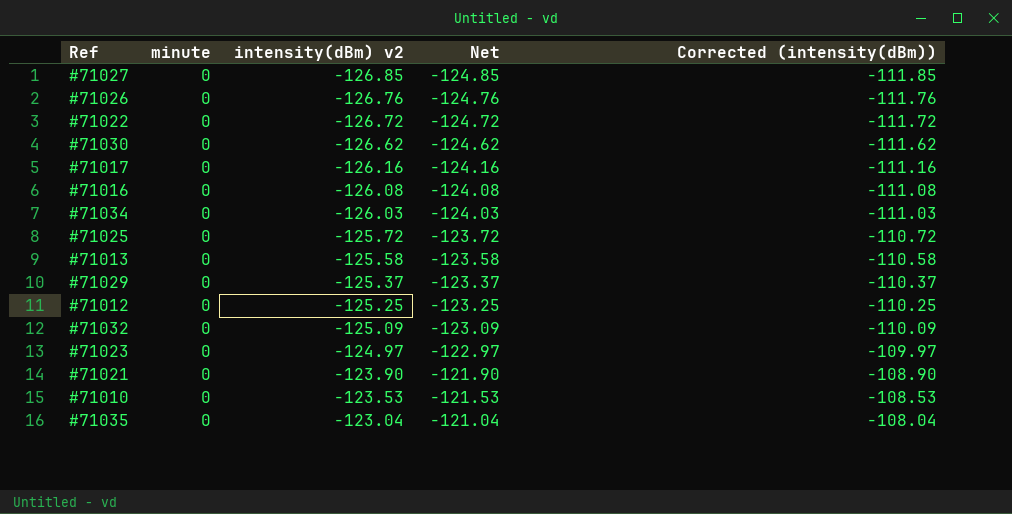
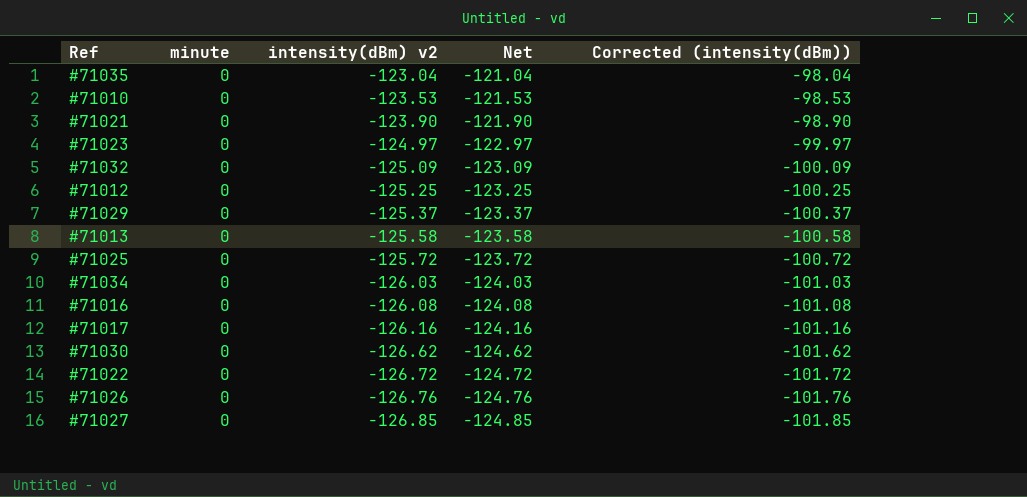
row order: intensity(dBm) v2 ascending -> intensity(dBm) v2 descending
column Corrected (intensity(dBm)) | formula: [intensity(dBm) v2] + 15 -> [intensity(dBm) v2] + 25

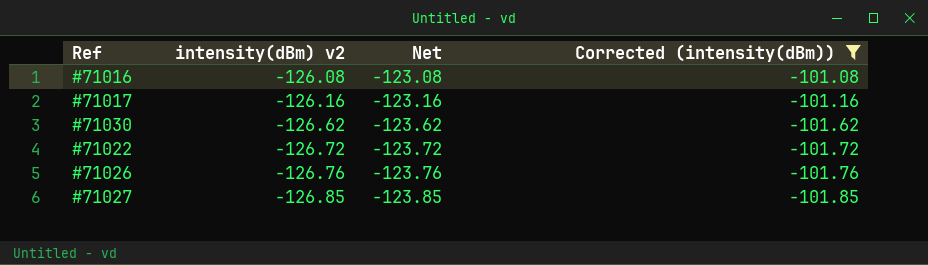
filter: none -> Corrected (intensity(dBm)) <= -101.08
column minute | position: 2 -> none
column Net | formula: [intensity(dBm) v2] + 2 -> [intensity(dBm) v2] + 3

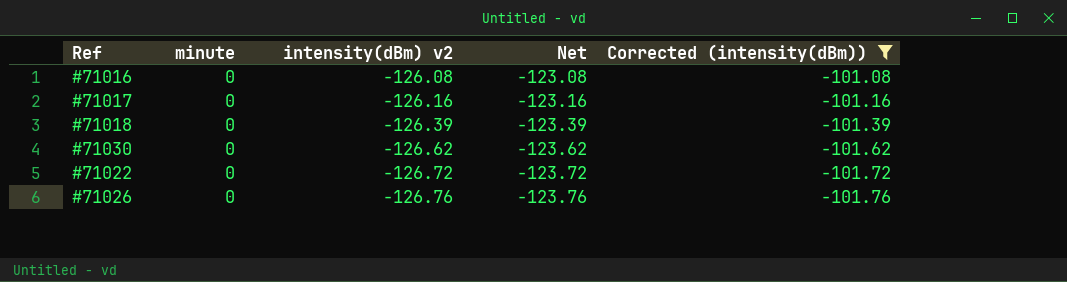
column minute | position: none -> 2
row #71027: -126.85 | -123.85 | -101.85 -> none
row #71018: none -> 0 | -126.39 | -123.39 | -101.39

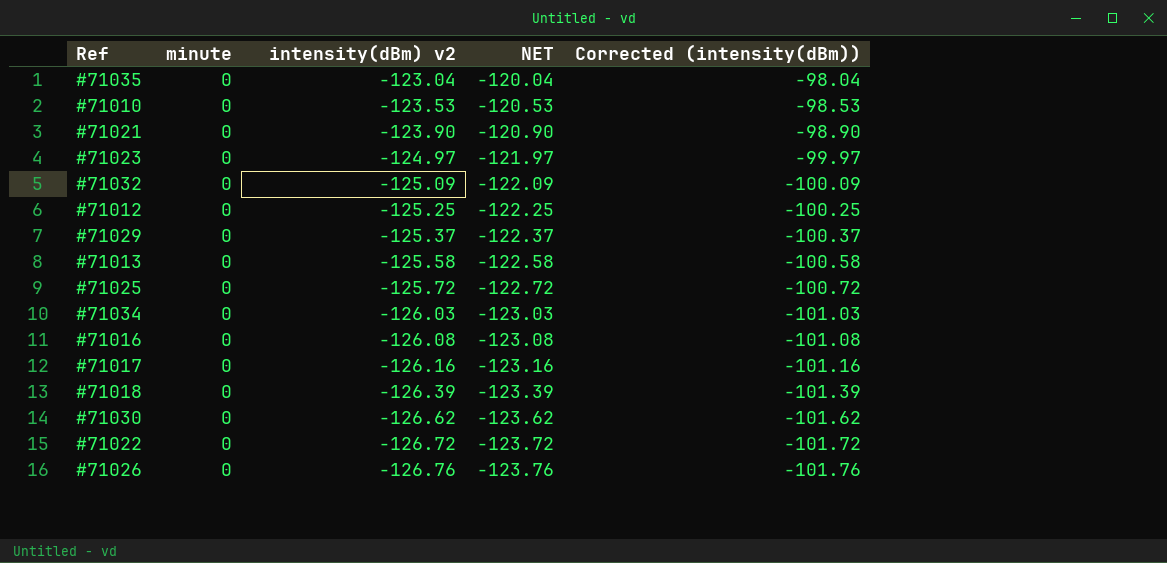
filter: Corrected (intensity(dBm)) <= -101.08 -> none
column name: Net -> NET

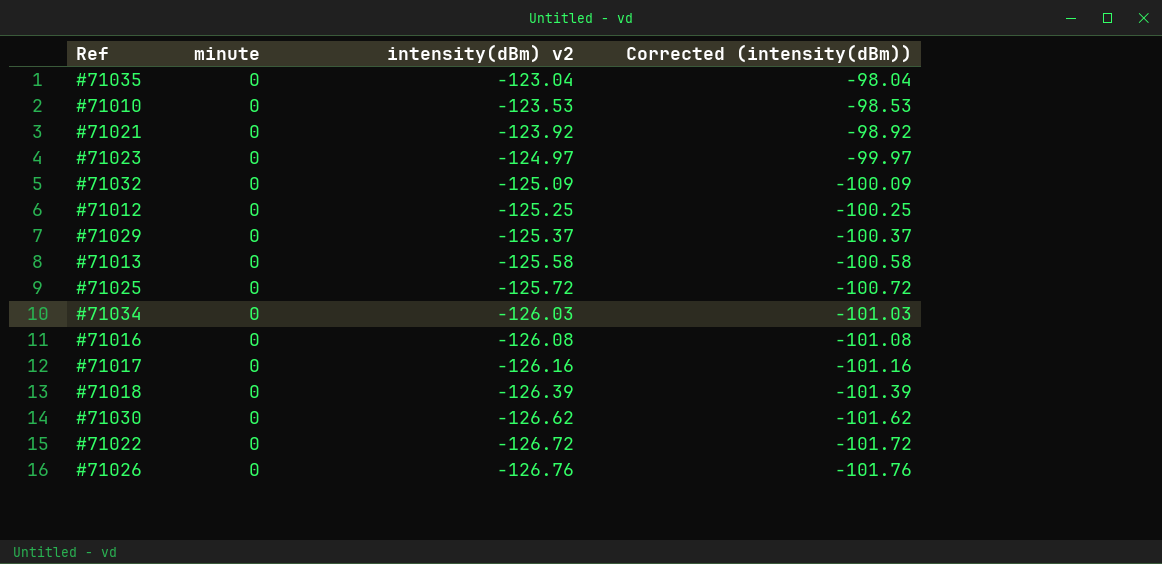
column NET | formula: [intensity(dBm) v2] + 3 -> none
#71021 | intensity(dBm) v2: -123.90 -> -123.92
#71021 | Corrected (intensity(dBm)): -98.90 -> -98.92

